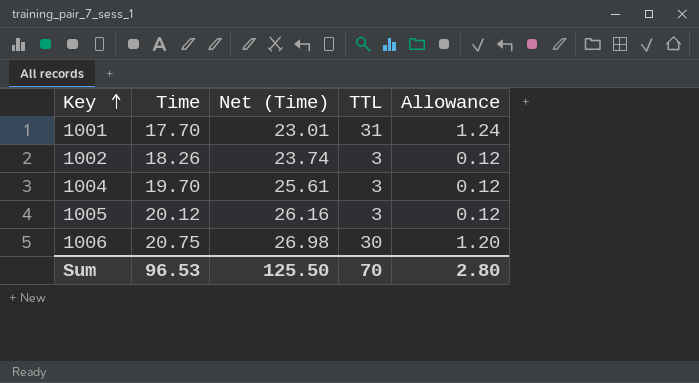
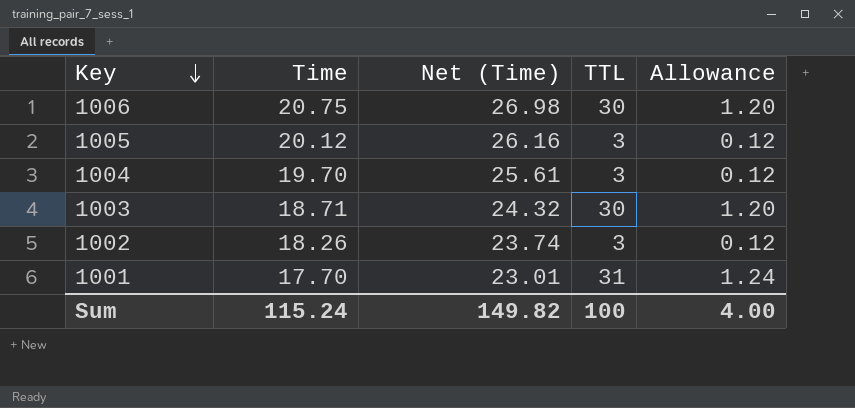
row order: Key ascending -> Key descending
row 1003: none -> 18.71 | 24.32 | 30 | 1.20
Sum | Time: 96.53 -> 115.24
Sum | Net (Time): 125.50 -> 149.82
Sum | TTL: 70 -> 100
Sum | Allowance: 2.80 -> 4.00

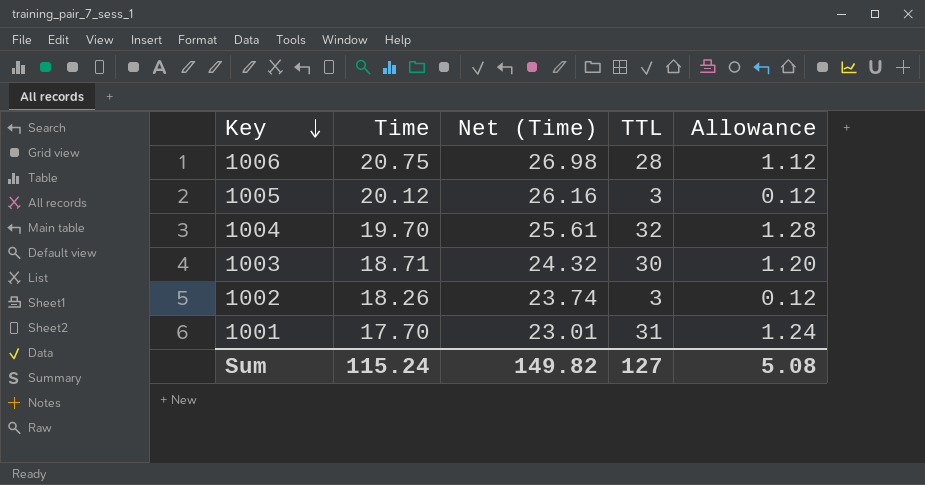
1006 | TTL: 30 -> 28
1006 | Allowance: 1.20 -> 1.12
1004 | TTL: 3 -> 32
1004 | Allowance: 0.12 -> 1.28
Sum | TTL: 100 -> 127
Sum | Allowance: 4.00 -> 5.08

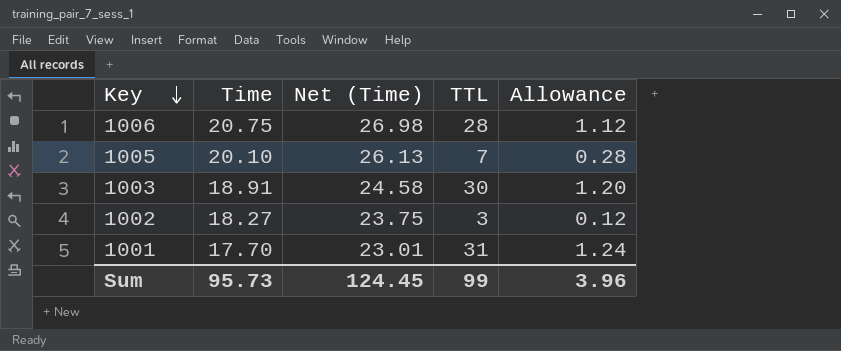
row 1004: 19.70 | 25.61 | 32 | 1.28 -> none
1005 | Time: 20.12 -> 20.10
1005 | Net (Time): 26.16 -> 26.13
1005 | TTL: 3 -> 7
1005 | Allowance: 0.12 -> 0.28
1003 | Time: 18.71 -> 18.91
1003 | Net (Time): 24.32 -> 24.58
1002 | Time: 18.26 -> 18.27
1002 | Net (Time): 23.74 -> 23.75
Sum | Time: 115.24 -> 95.73
Sum | Net (Time): 149.82 -> 124.45
Sum | TTL: 127 -> 99
Sum | Allowance: 5.08 -> 3.96

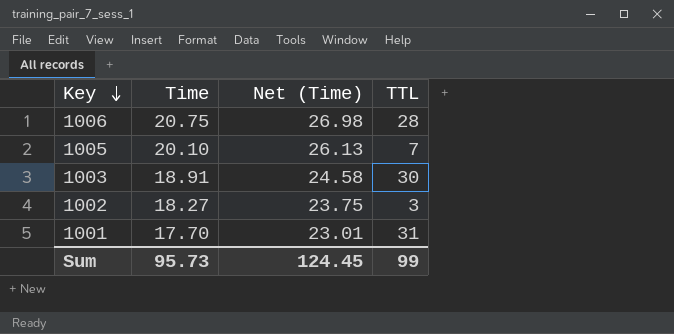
column Allowance | formula: [TTL] * 0.04 -> none

